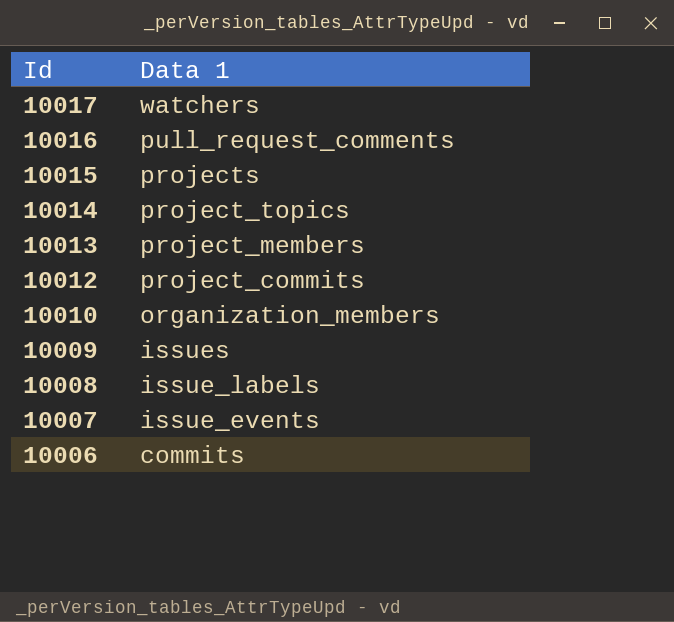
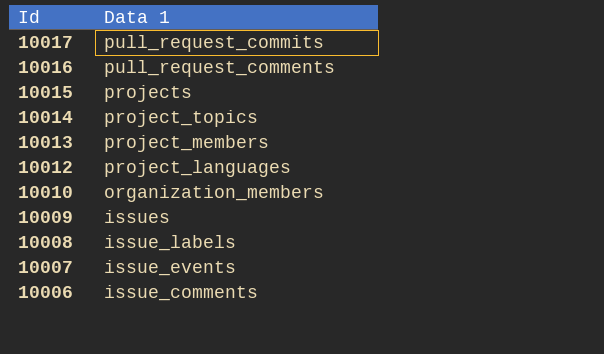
10017 | Data 1: watchers -> pull_request_commits
10012 | Data 1: project_commits -> project_languages
10006 | Data 1: commits -> issue_comments

